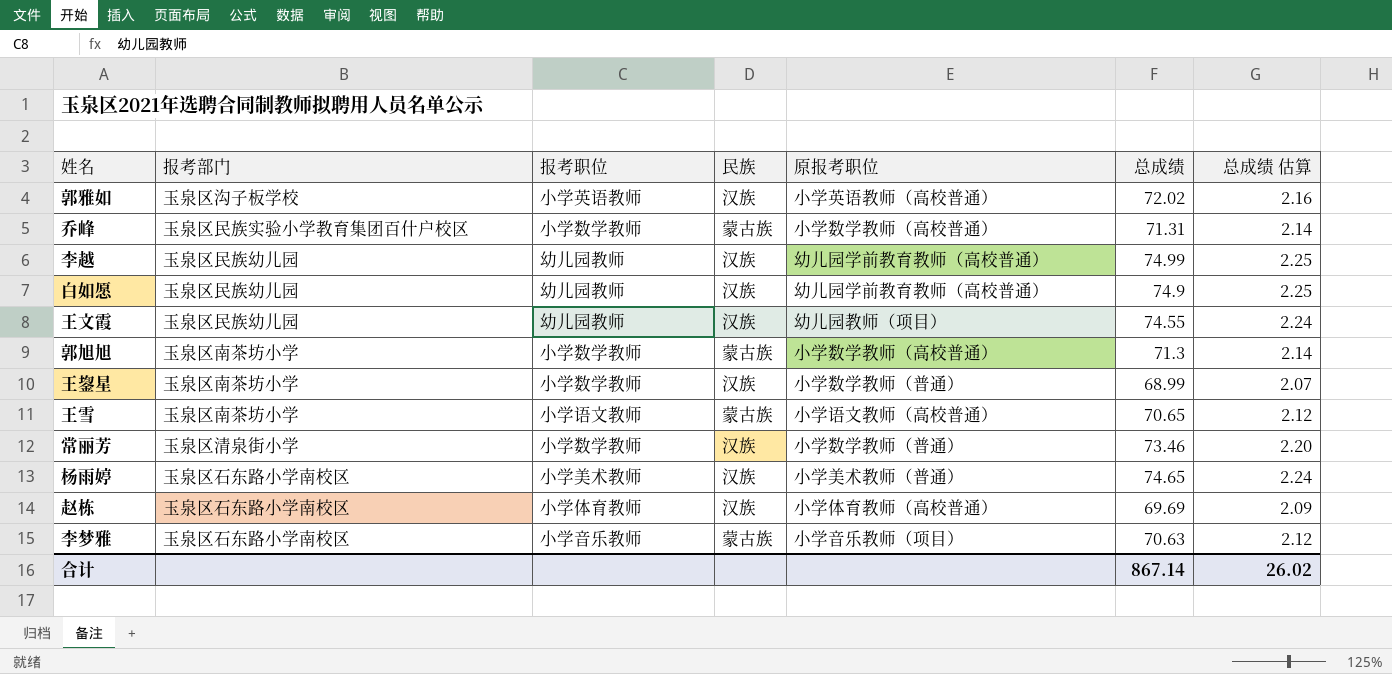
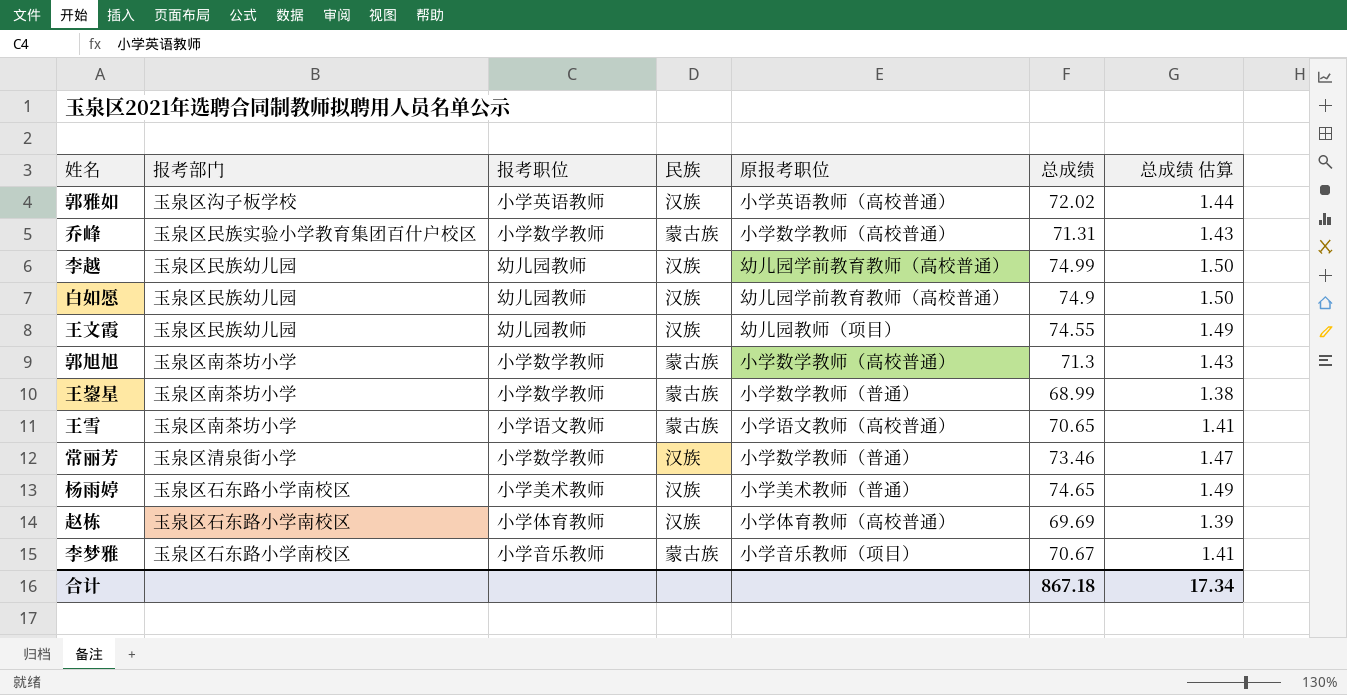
column 总成绩 估算 | formula: [总成绩] * 0.03 -> [总成绩] * 0.02
王鋆星 | 民族: 汉族 -> 蒙古族
李梦雅 | 总成绩: 70.63 -> 70.67
合计 | 总成绩: 867.14 -> 867.18
合计 | 总成绩 估算: 26.02 -> 17.34

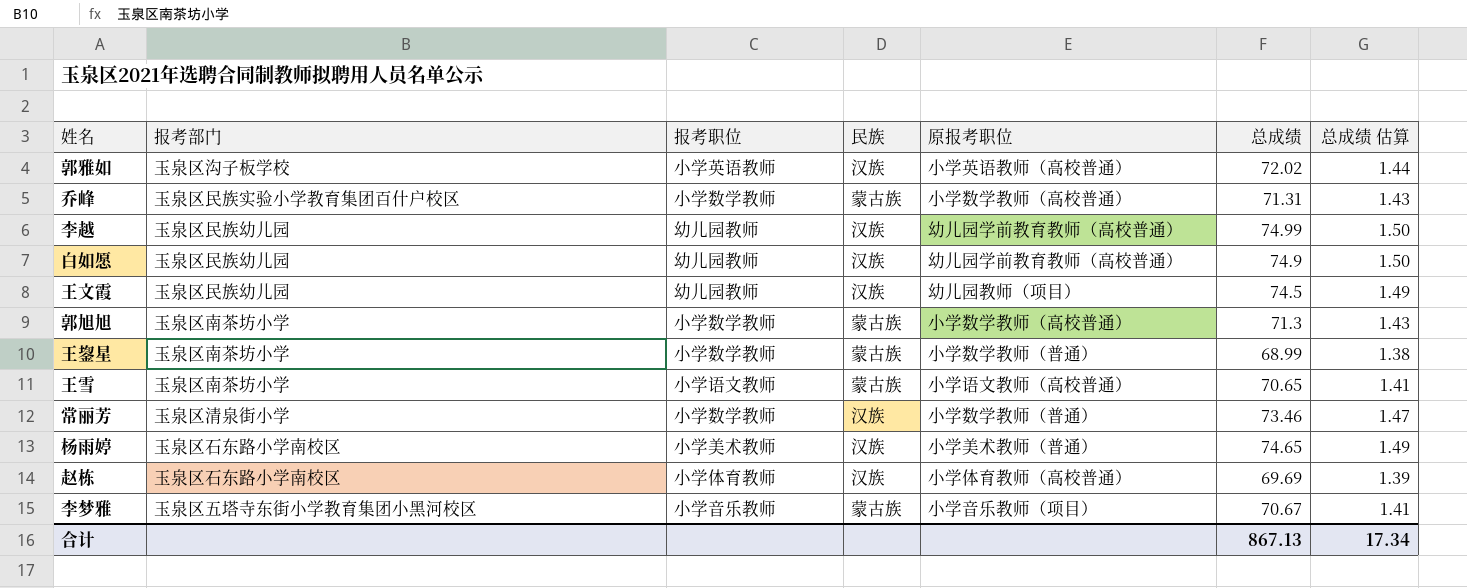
王文霞 | 总成绩: 74.55 -> 74.5
李梦雅 | 报考部门: 玉泉区石东路小学南校区 -> 玉泉区五塔寺东街小学教育集团小黑河校区
合计 | 总成绩: 867.18 -> 867.13

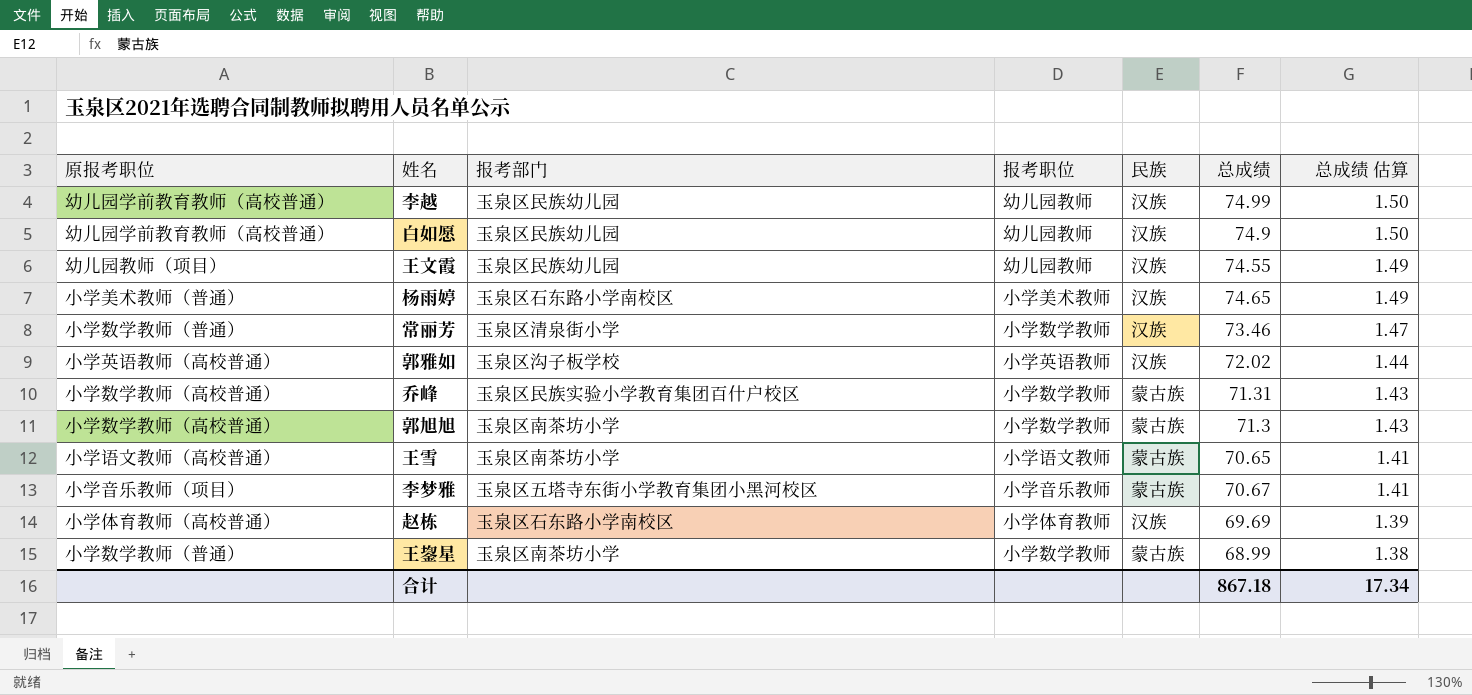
row order: none -> 总成绩 估算 descending
column 原报考职位 | position: 5 -> 1
王文霞 | 总成绩: 74.5 -> 74.55
合计 | 总成绩: 867.13 -> 867.18

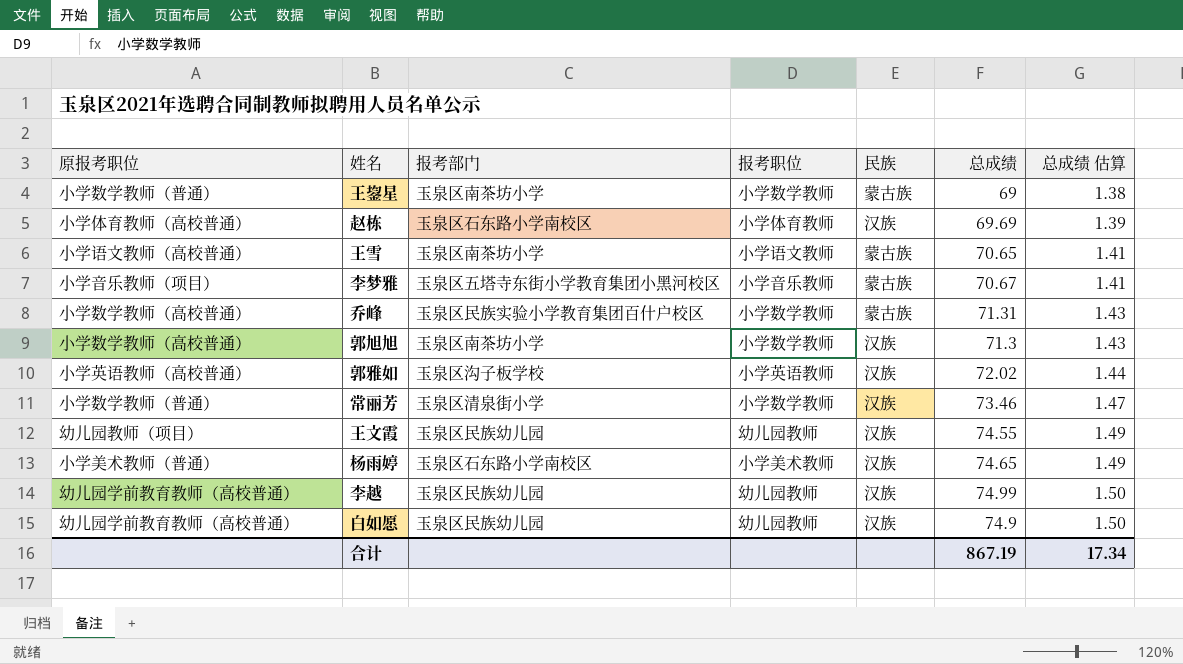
row order: 总成绩 估算 descending -> 总成绩 估算 ascending
王鋆星 | 总成绩: 68.99 -> 69
郭旭旭 | 民族: 蒙古族 -> 汉族
合计 | 总成绩: 867.18 -> 867.19

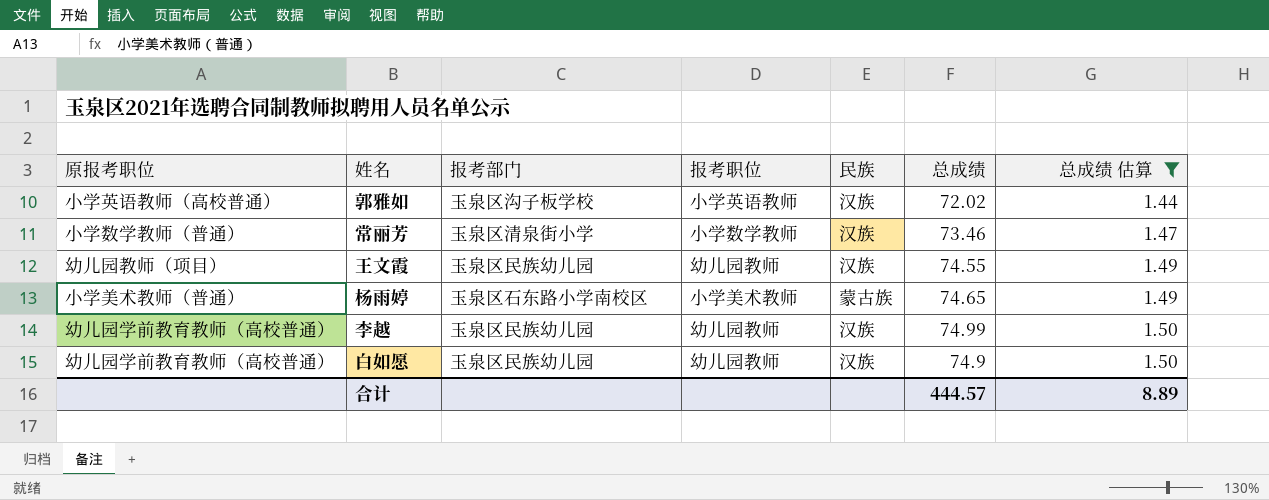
filter: none -> 总成绩 估算 >= 1.44
杨雨婷 | 民族: 汉族 -> 蒙古族
合计 | 总成绩: 867.19 -> 444.57
合计 | 总成绩 估算: 17.34 -> 8.89

